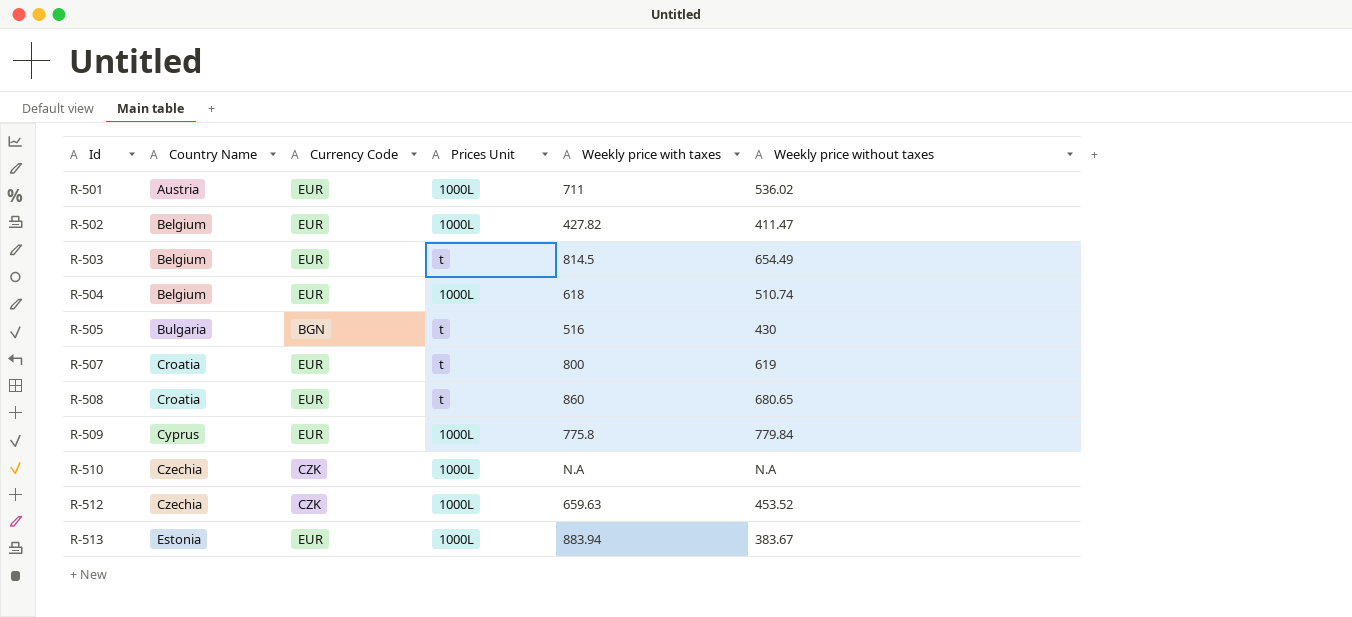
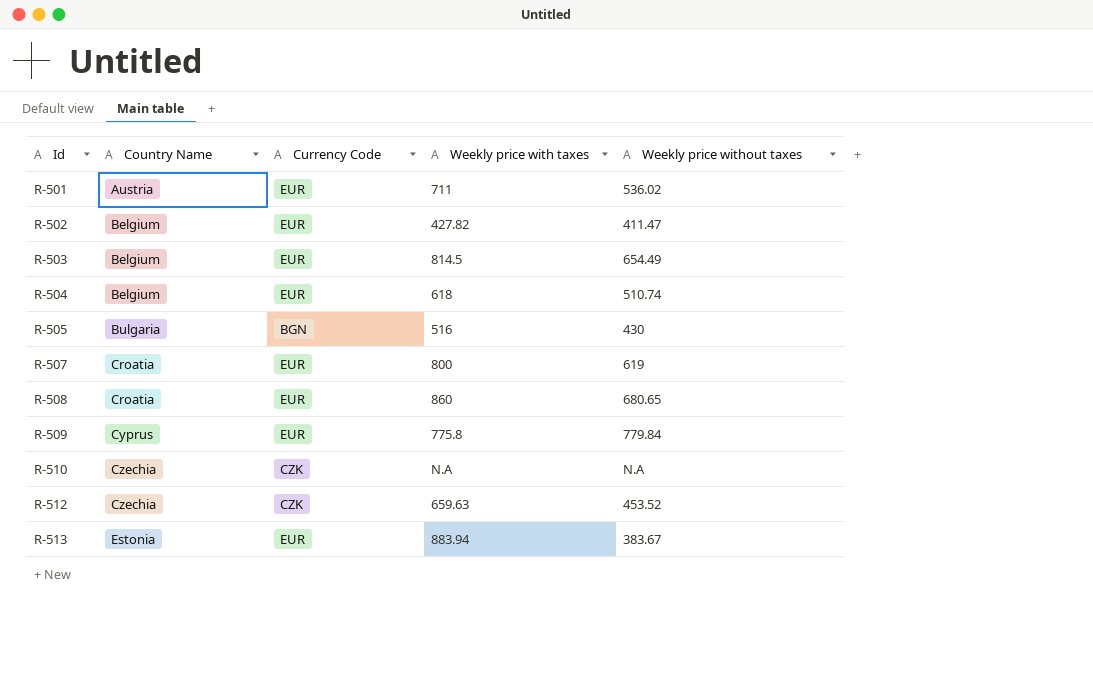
column Prices Unit | position: 4 -> none

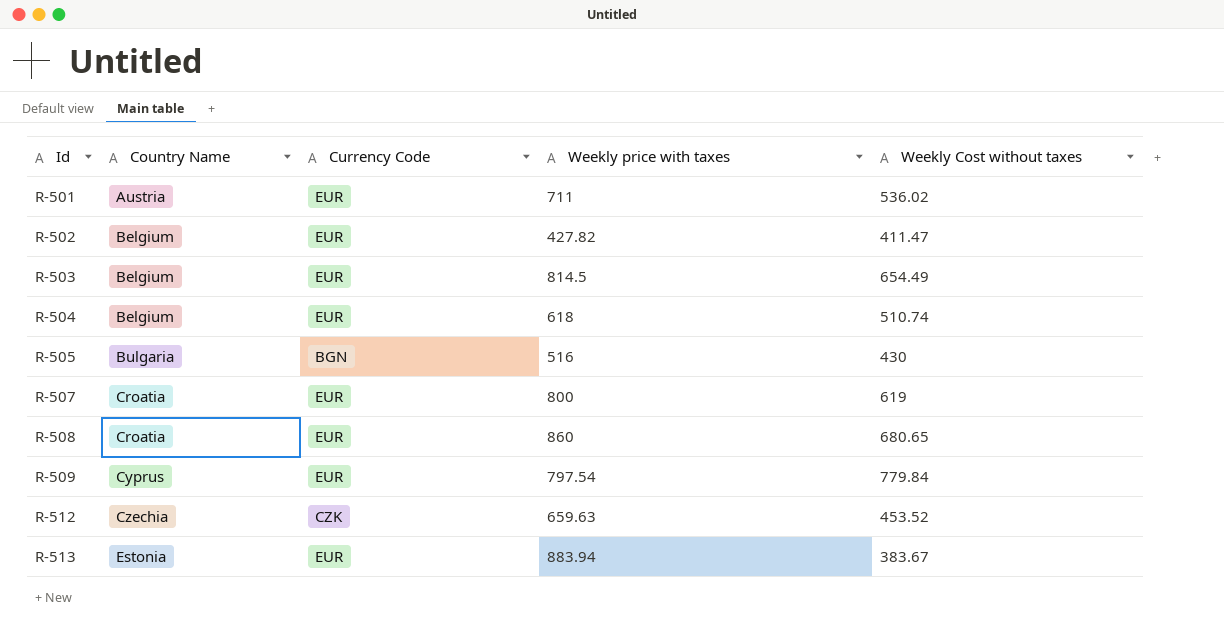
column name: Weekly price without taxes -> Weekly Cost without taxes
row R-510: Czechia | CZK | N.A | N.A -> none
R-509 | Weekly price with taxes: 775.8 -> 797.54

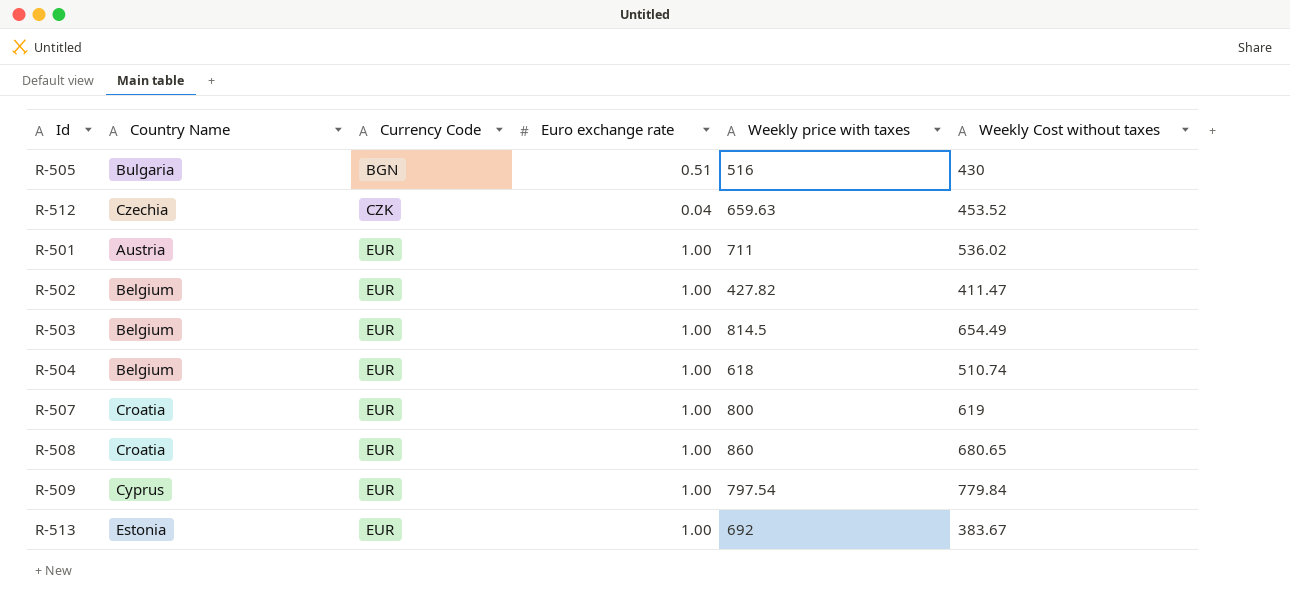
row order: Id ascending -> Currency Code ascending
column Euro exchange rate | position: none -> 4
R-513 | Weekly price with taxes: 883.94 -> 692

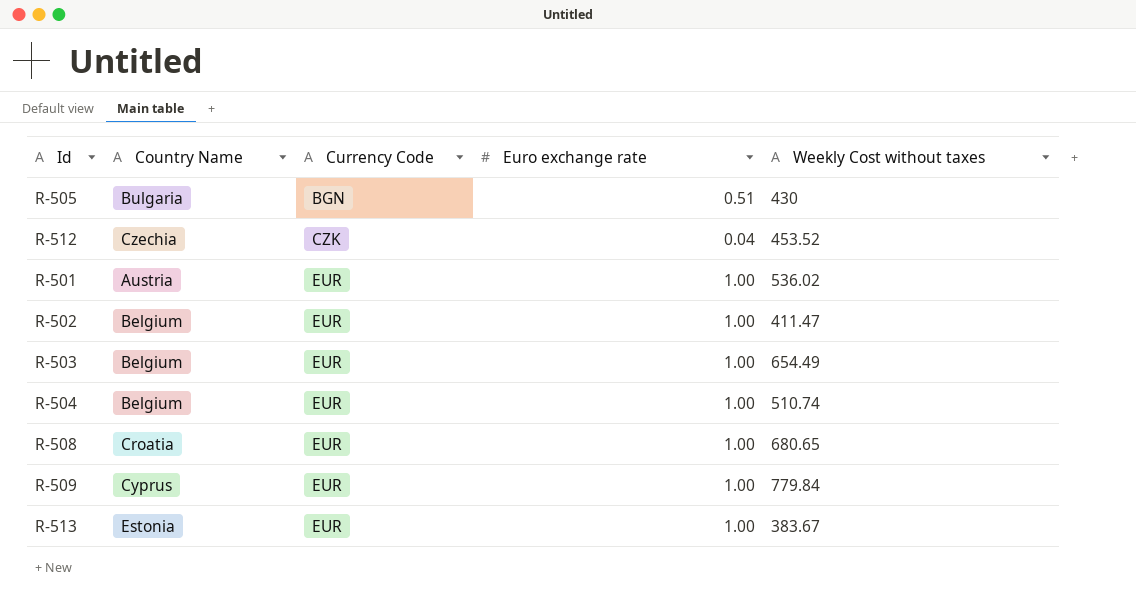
column Weekly price with taxes | position: 5 -> none
row R-507: Croatia | EUR | 1.00 | 800 | 619 -> none

